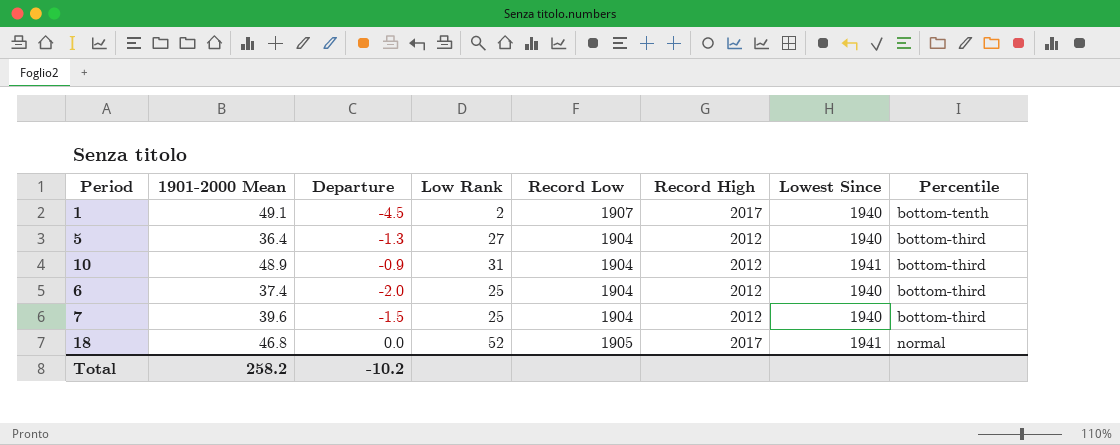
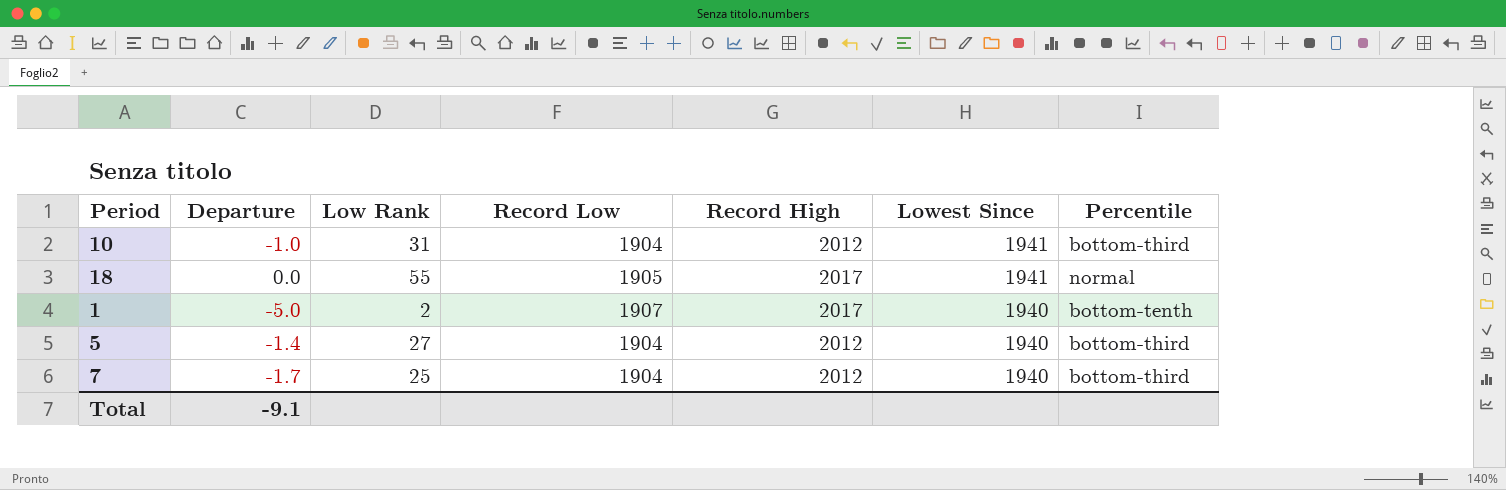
row order: Percentile ascending -> Lowest Since descending
column 1901-2000 Mean | position: 2 -> none
row 6: 37.4 | -2.0 | 25 | 1904 | 2012 | 1940 | bottom-third -> none
10 | Departure: -0.9 -> -1.0
18 | Low Rank: 52 -> 55
1 | Departure: -4.5 -> -5.0
5 | Departure: -1.3 -> -1.4
7 | Departure: -1.5 -> -1.7
Total | Departure: -10.2 -> -9.1

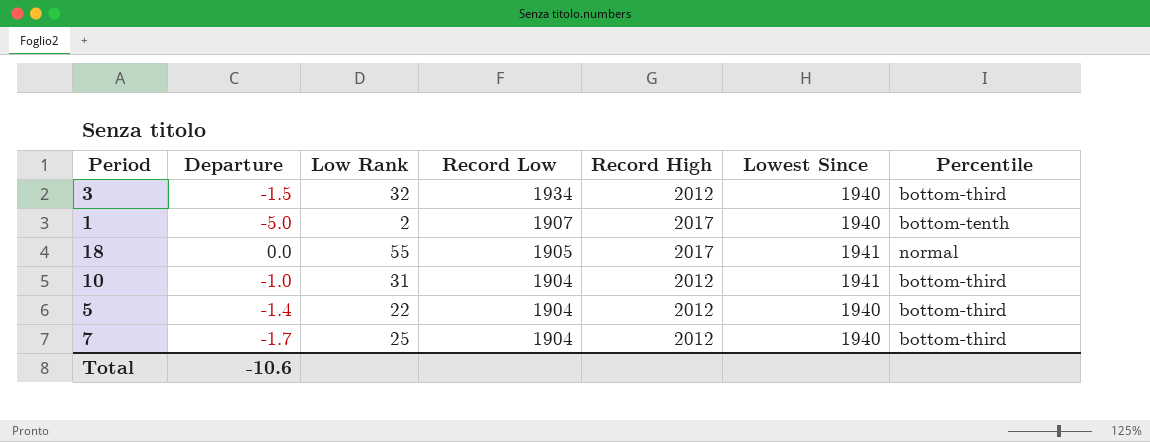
row order: Lowest Since descending -> Record Low descending
row 3: none -> -1.5 | 32 | 1934 | 2012 | 1940 | bottom-third
5 | Low Rank: 27 -> 22
Total | Departure: -9.1 -> -10.6

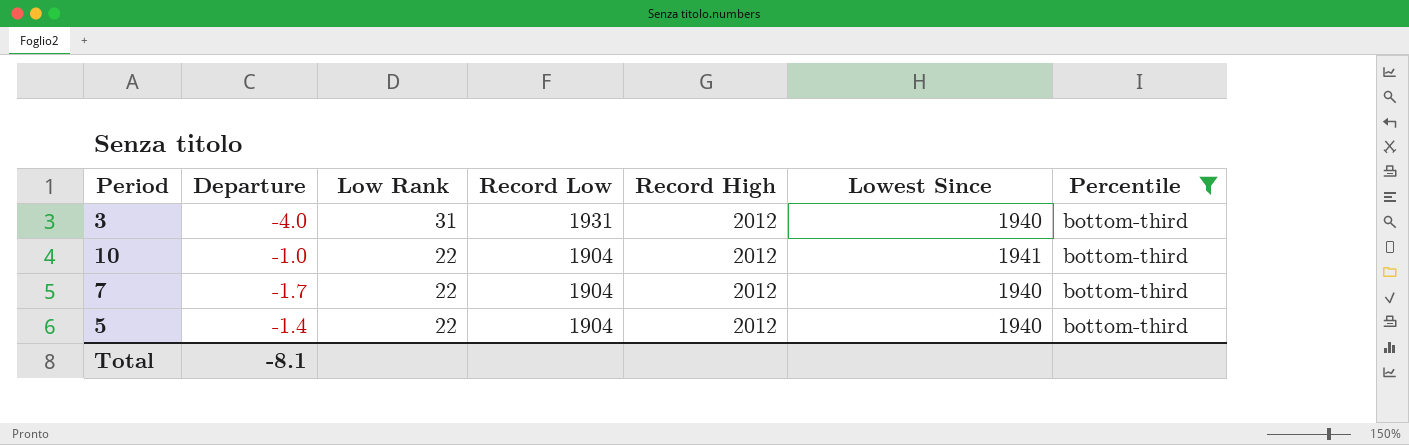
filter: none -> Percentile = bottom-third
row order: Record Low descending -> Low Rank descending
3 | Departure: -1.5 -> -4.0
3 | Low Rank: 32 -> 31
3 | Record Low: 1934 -> 1931
10 | Low Rank: 31 -> 22
7 | Low Rank: 25 -> 22
Total | Departure: -10.6 -> -8.1

